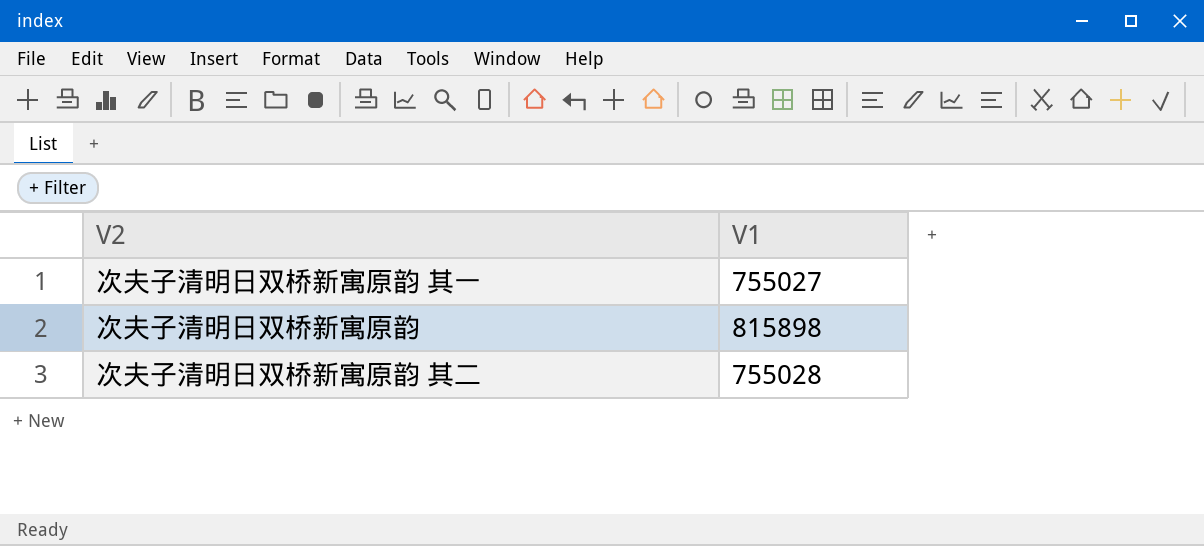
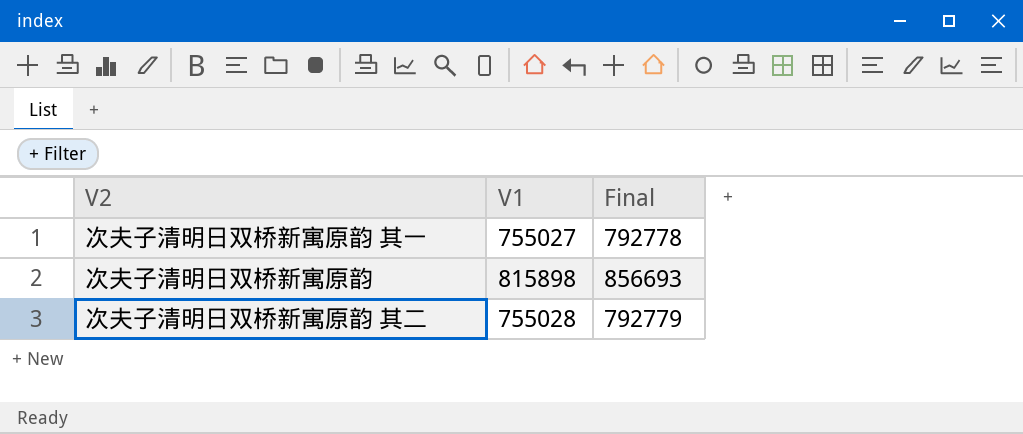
column Final | formula: none -> [V1] * 1.05

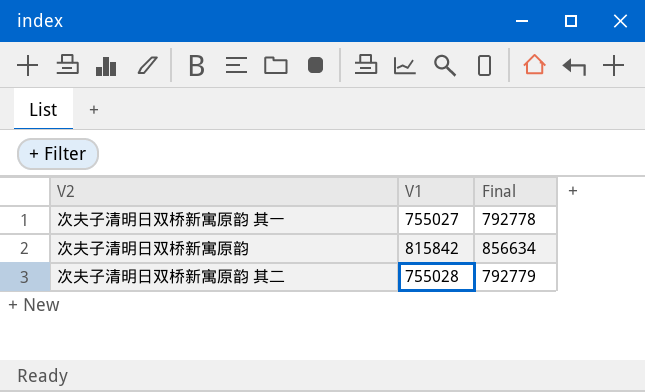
次夫子清明日双桥新寓原韵 | V1: 815898 -> 815842
次夫子清明日双桥新寓原韵 | Final: 856693 -> 856634

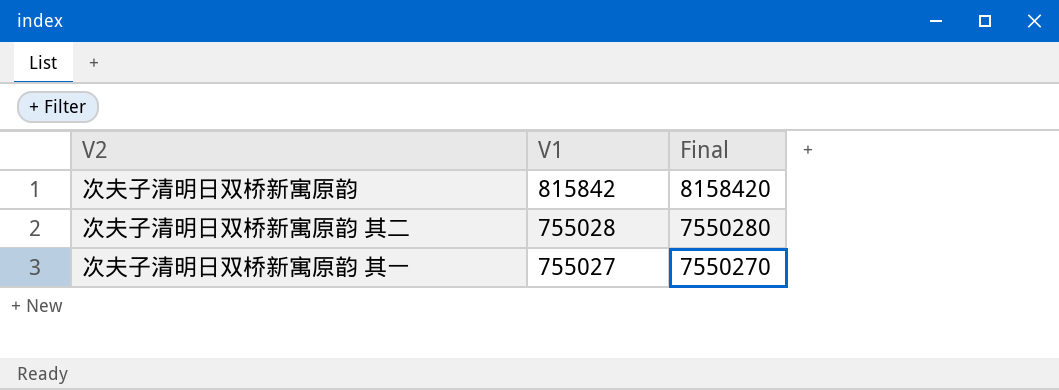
row order: none -> V1 descending
column Final | formula: [V1] * 1.05 -> [V1] * 10

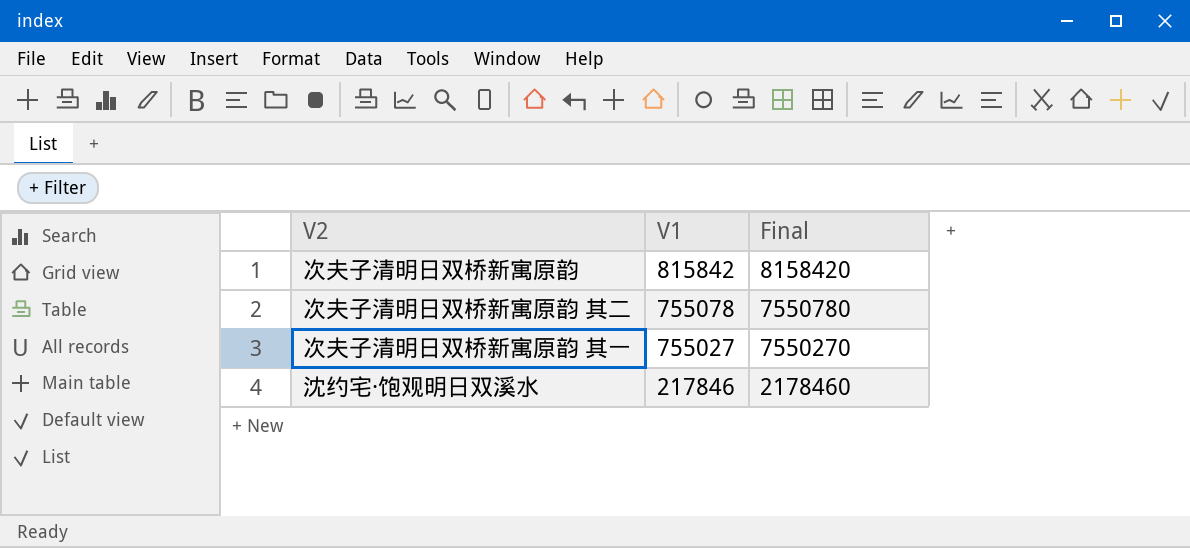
次夫子清明日双桥新寓原韵 其二 | V1: 755028 -> 755078
次夫子清明日双桥新寓原韵 其二 | Final: 7550280 -> 7550780
row 沈约宅·饱观明日双溪水: none -> 217846 | 2178460

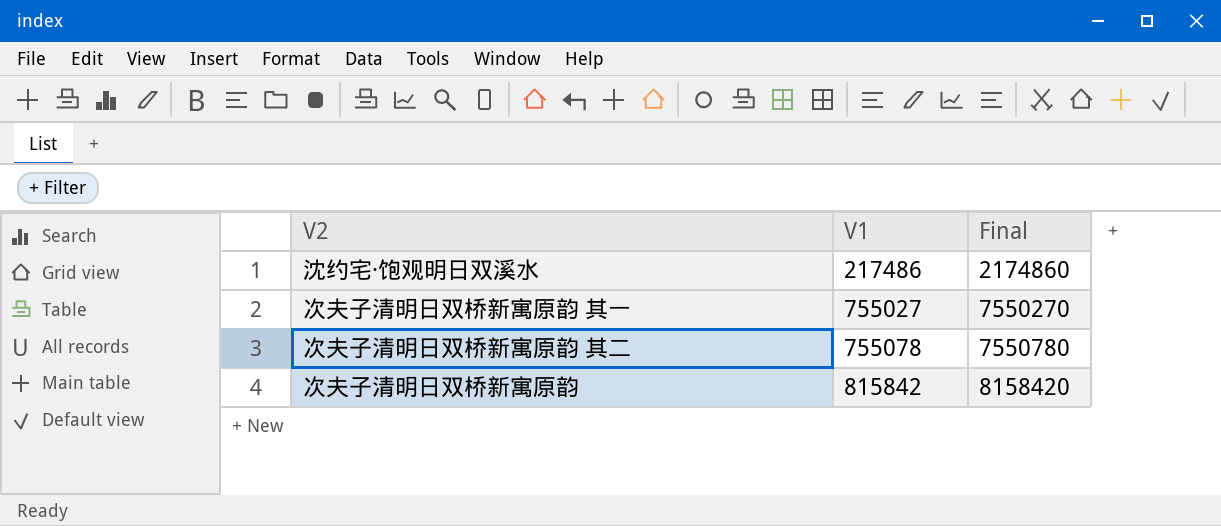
row order: V1 descending -> V1 ascending
沈约宅·饱观明日双溪水 | V1: 217846 -> 217486
沈约宅·饱观明日双溪水 | Final: 2178460 -> 2174860

